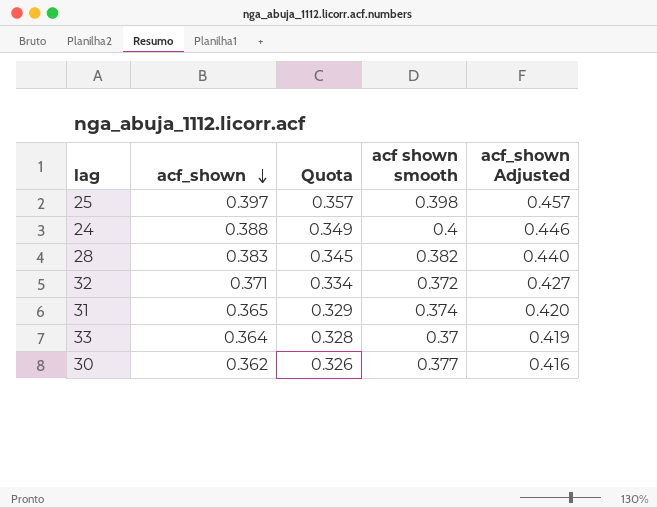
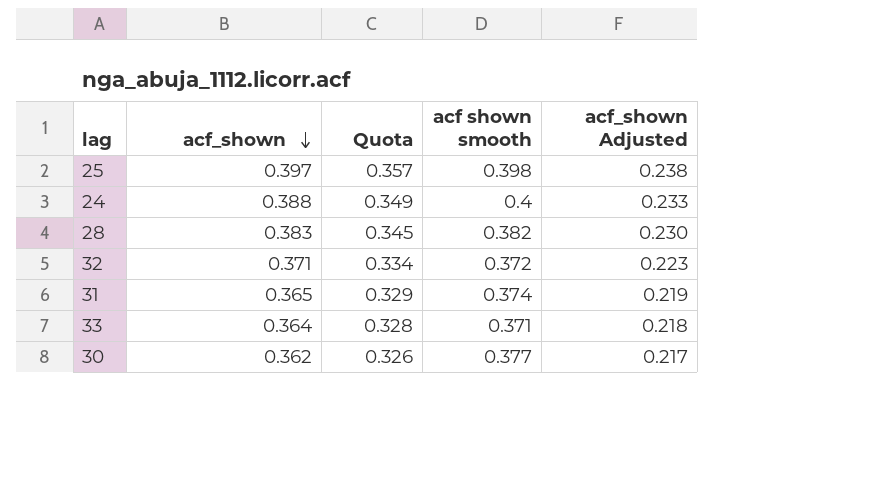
column acf_shown Adjusted | formula: [acf_shown] * 1.15 -> [acf_shown] * 0.6
33 | acf shown smooth: 0.37 -> 0.371

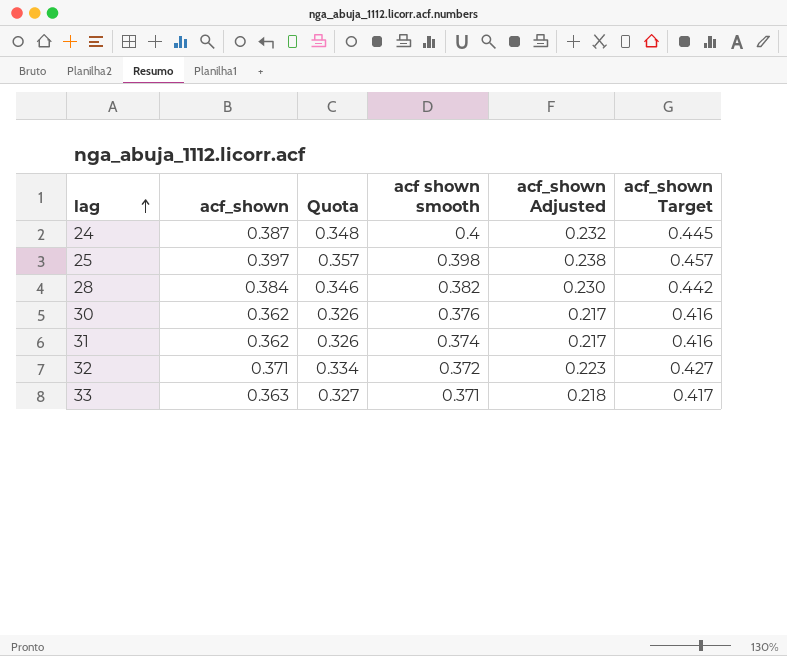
row order: acf_shown descending -> lag ascending
column acf_shown Target | formula: none -> [acf_shown] * 1.15
24 | acf_shown: 0.388 -> 0.387
24 | Quota: 0.349 -> 0.348
24 | acf_shown Adjusted: 0.233 -> 0.232
28 | acf_shown: 0.383 -> 0.384
28 | Quota: 0.345 -> 0.346
30 | acf shown smooth: 0.377 -> 0.376
31 | acf_shown: 0.365 -> 0.362
31 | Quota: 0.329 -> 0.326
31 | acf_shown Adjusted: 0.219 -> 0.217
33 | acf_shown: 0.364 -> 0.363
33 | Quota: 0.328 -> 0.327

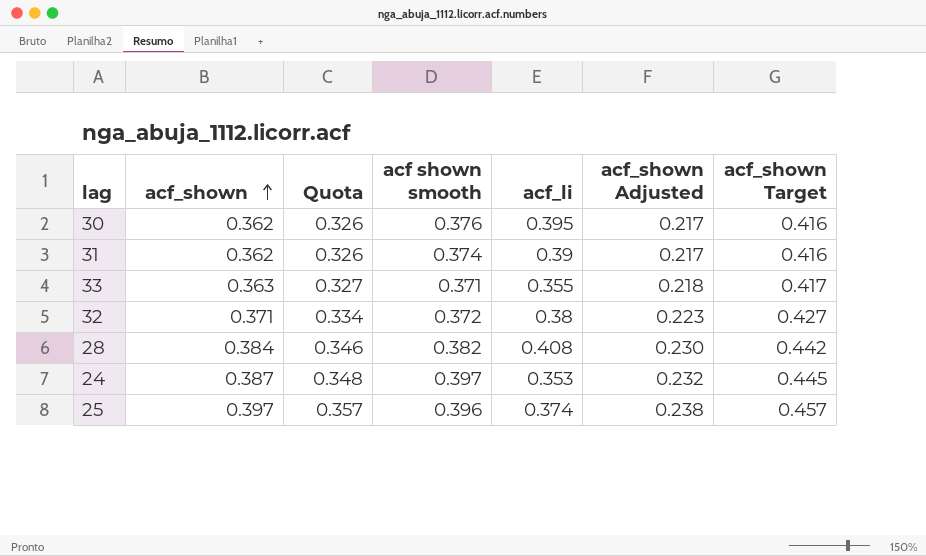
row order: lag ascending -> acf_shown ascending
column acf_li | position: none -> 5
24 | acf shown smooth: 0.4 -> 0.397
25 | acf shown smooth: 0.398 -> 0.396

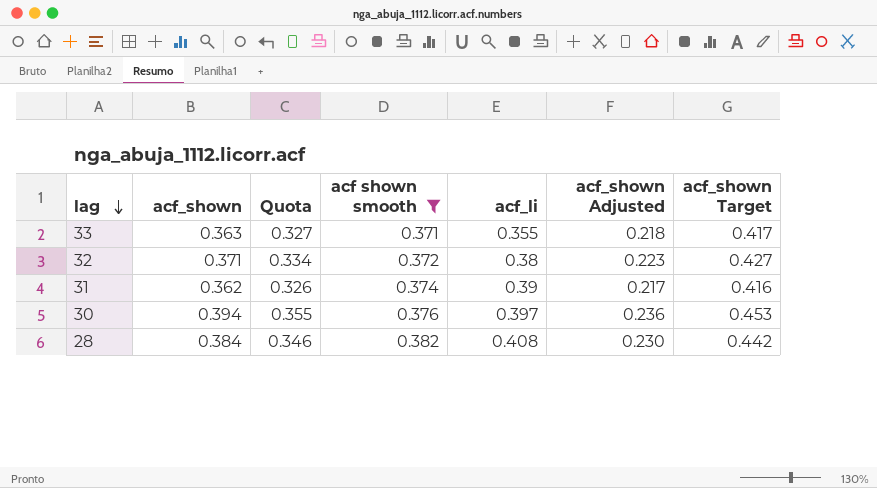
filter: none -> acf shown smooth <= 0.382
row order: acf_shown ascending -> lag descending
30 | acf_shown: 0.362 -> 0.394
30 | Quota: 0.326 -> 0.355
30 | acf_li: 0.395 -> 0.397
30 | acf_shown Adjusted: 0.217 -> 0.236
30 | acf_shown Target: 0.416 -> 0.453

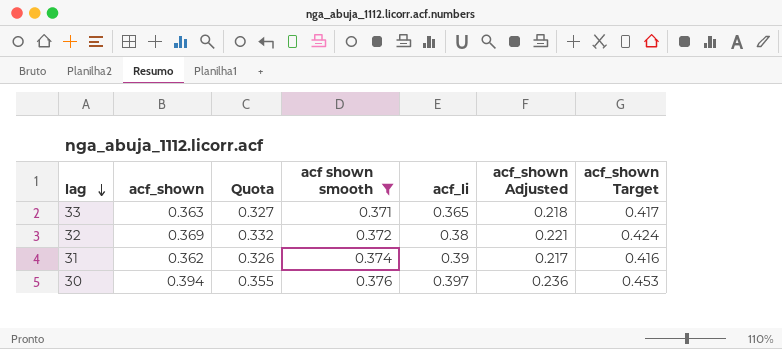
row 28: 0.384 | 0.346 | 0.382 | 0.408 | 0.230 | 0.442 -> none
33 | acf_li: 0.355 -> 0.365
32 | acf_shown: 0.371 -> 0.369
32 | Quota: 0.334 -> 0.332
32 | acf_shown Adjusted: 0.223 -> 0.221
32 | acf_shown Target: 0.427 -> 0.424

